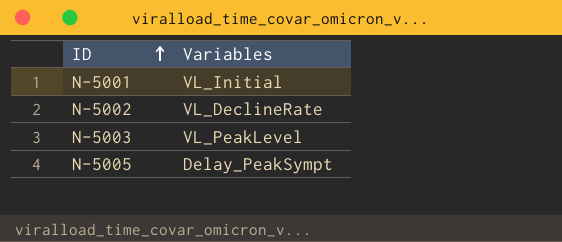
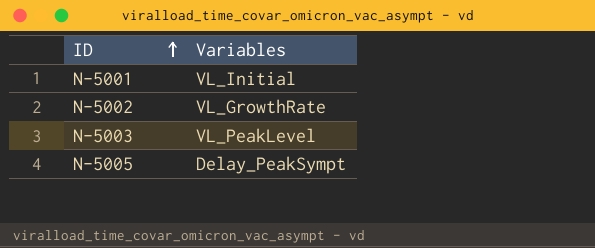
N-5002 | Variables: VL_DeclineRate -> VL_GrowthRate

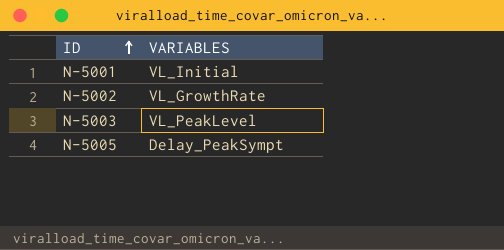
column name: Variables -> VARIABLES

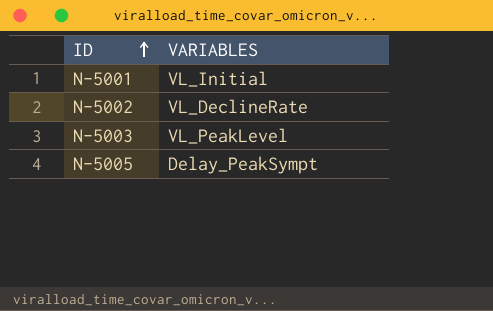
N-5002 | VARIABLES: VL_GrowthRate -> VL_DeclineRate

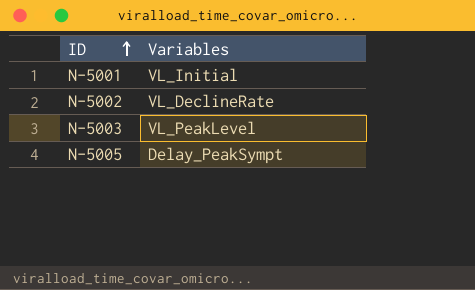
column name: VARIABLES -> Variables

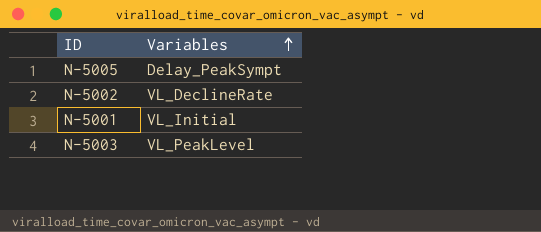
row order: ID ascending -> Variables ascending

